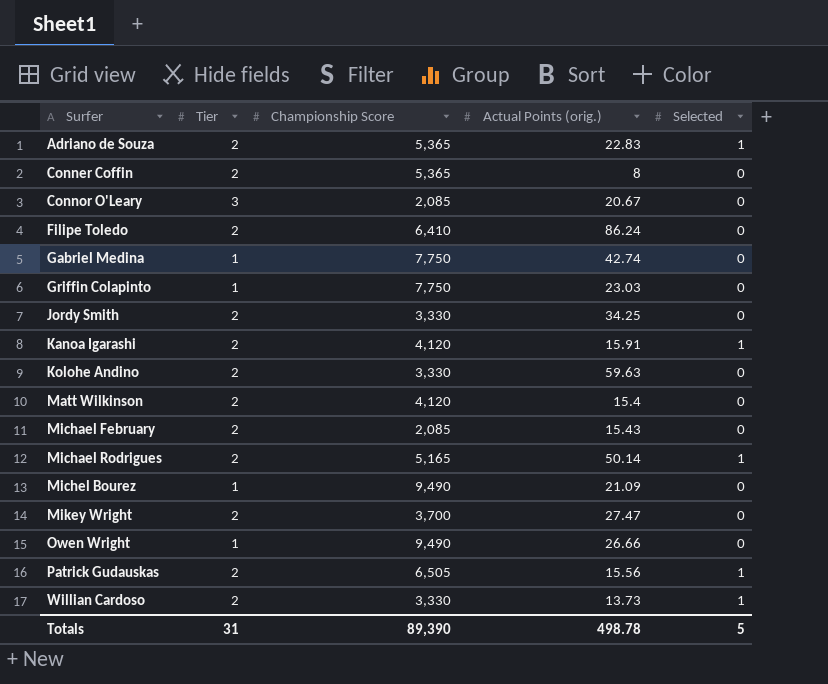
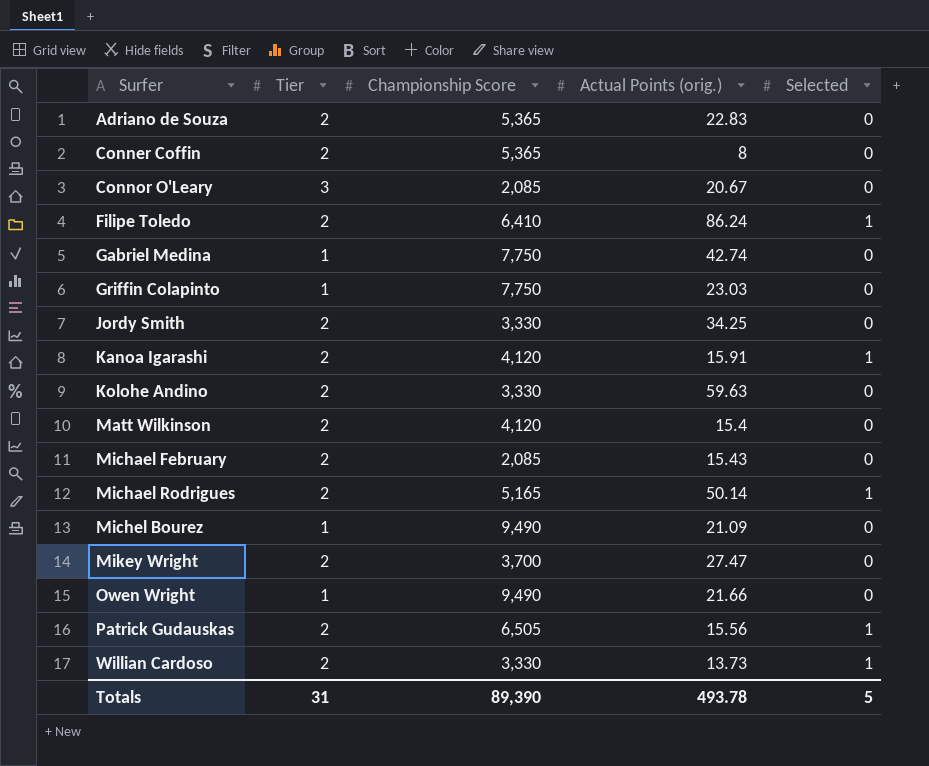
Adriano de Souza | Selected: 1 -> 0
Filipe Toledo | Selected: 0 -> 1
Owen Wright | Actual Points (orig.): 26.66 -> 21.66
Totals | Actual Points (orig.): 498.78 -> 493.78

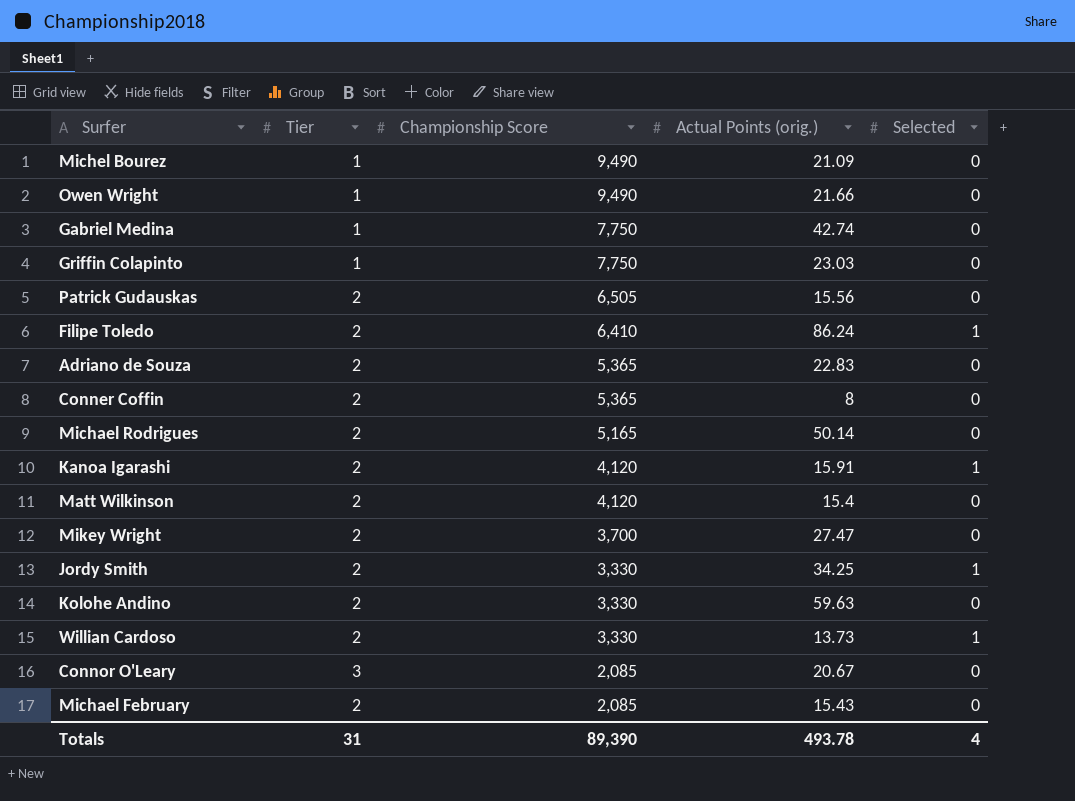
row order: Surfer ascending -> Championship Score descending
Patrick Gudauskas | Selected: 1 -> 0
Michael Rodrigues | Selected: 1 -> 0
Jordy Smith | Selected: 0 -> 1
Totals | Selected: 5 -> 4

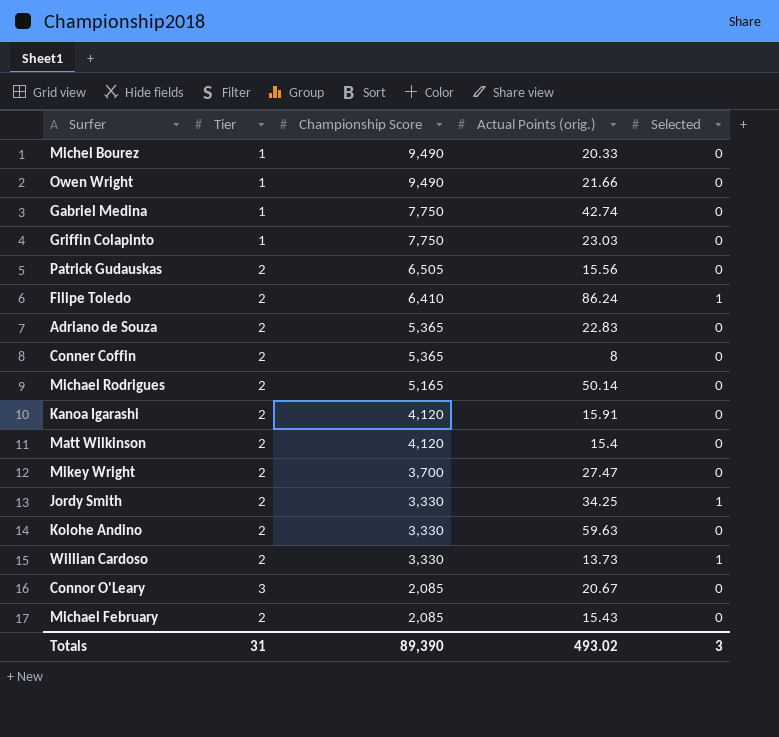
Michel Bourez | Actual Points (orig.): 21.09 -> 20.33
Kanoa Igarashi | Selected: 1 -> 0
Totals | Actual Points (orig.): 493.78 -> 493.02
Totals | Selected: 4 -> 3

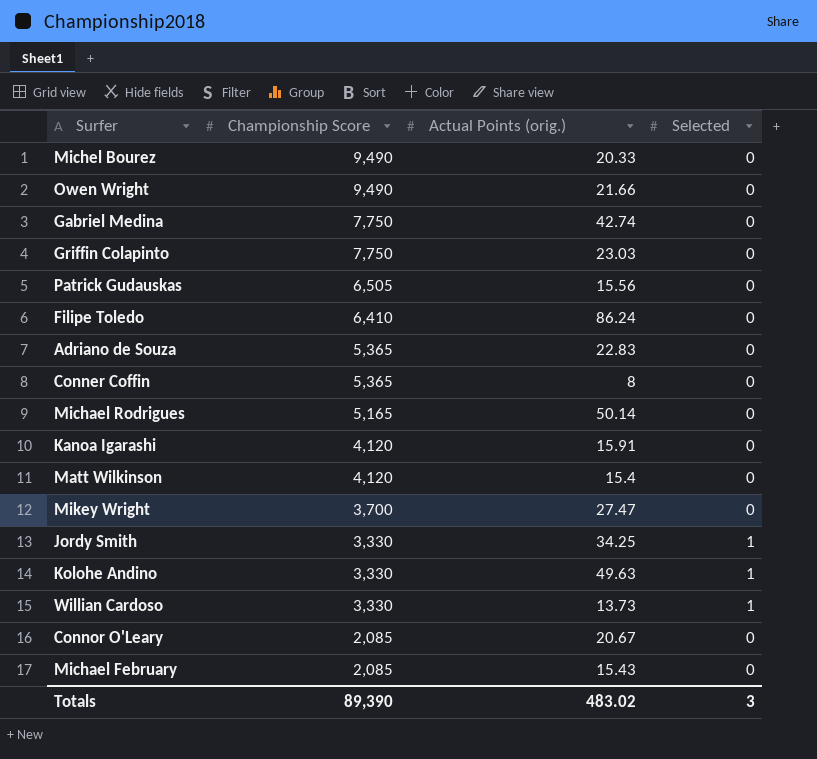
column Tier | position: 2 -> none
Filipe Toledo | Selected: 1 -> 0
Kolohe Andino | Actual Points (orig.): 59.63 -> 49.63
Kolohe Andino | Selected: 0 -> 1
Totals | Actual Points (orig.): 493.02 -> 483.02

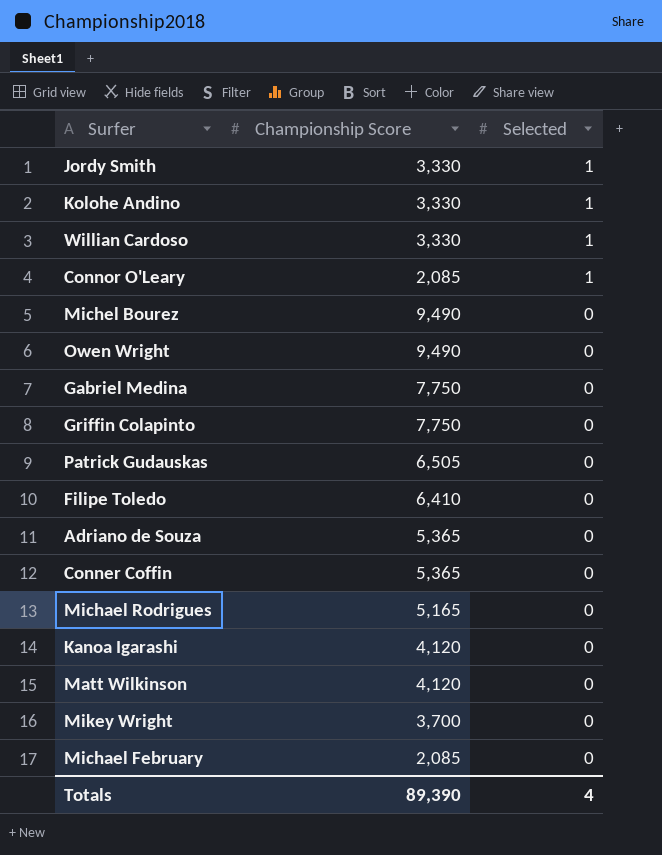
row order: Championship Score descending -> Selected descending
column Actual Points (orig.) | position: 3 -> none
Connor O'Leary | Selected: 0 -> 1
Totals | Selected: 3 -> 4

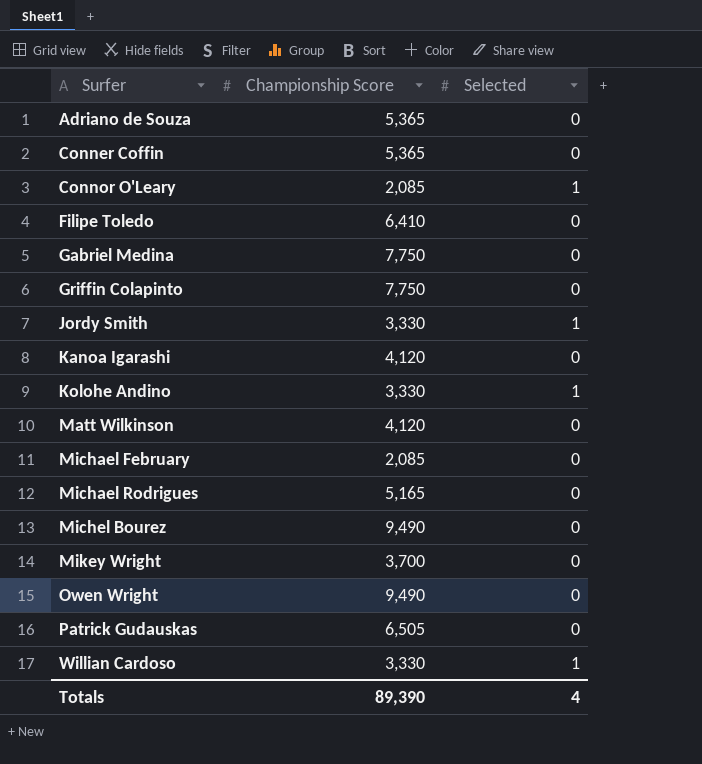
row order: Selected descending -> Surfer ascending

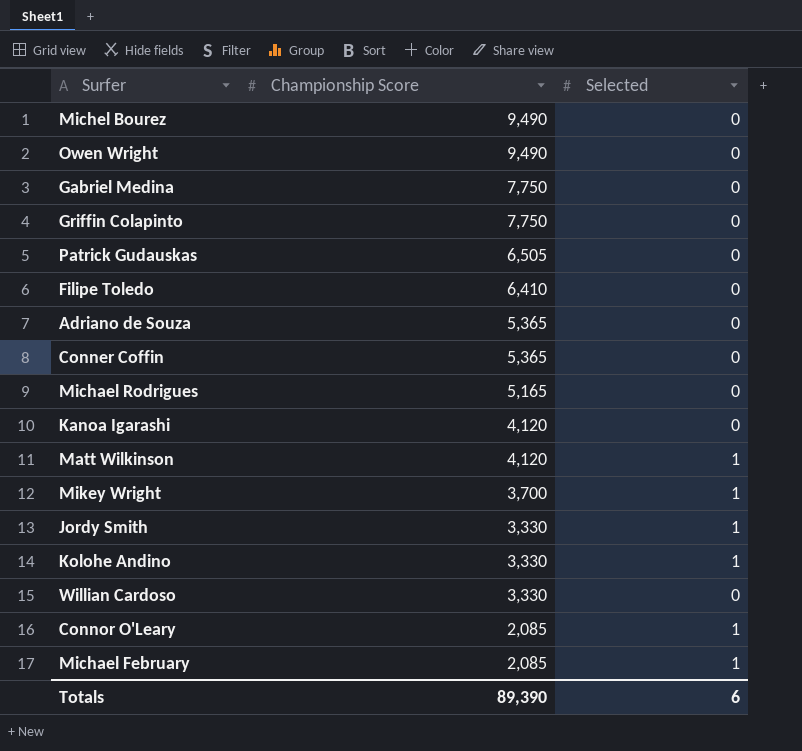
row order: Surfer ascending -> Championship Score descending
Matt Wilkinson | Selected: 0 -> 1
Mikey Wright | Selected: 0 -> 1
Willian Cardoso | Selected: 1 -> 0
Michael February | Selected: 0 -> 1
Totals | Selected: 4 -> 6

